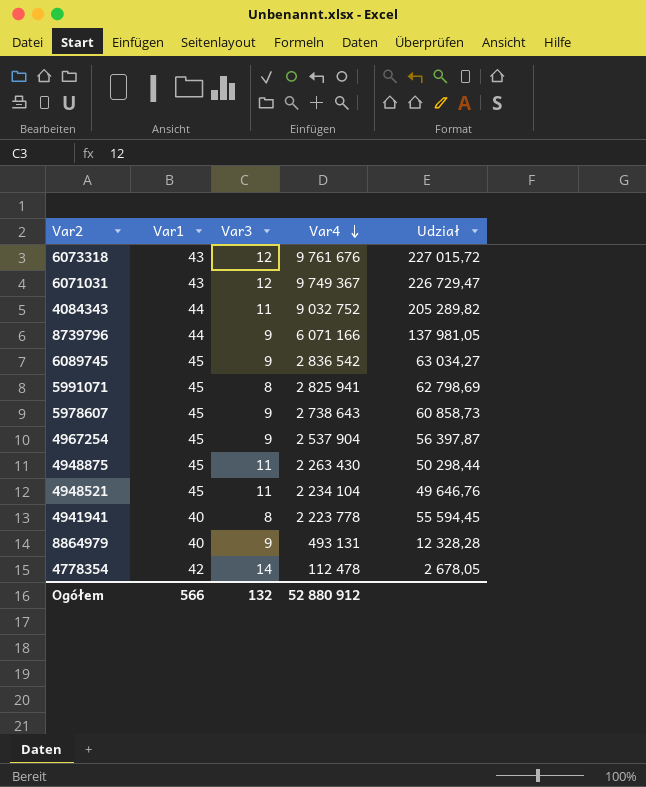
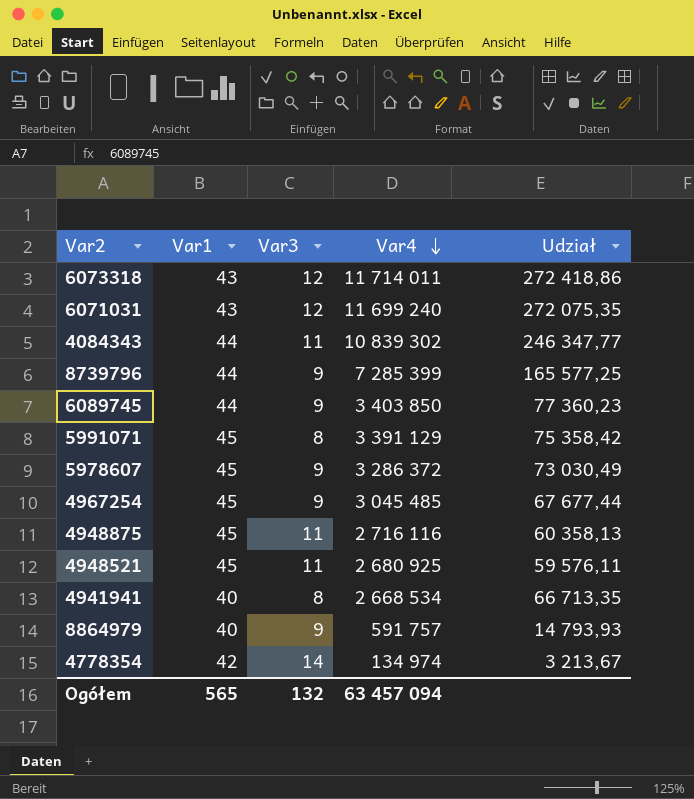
6073318 | Var4: 9 761 676 -> 11 714 011
6073318 | Udział: 227 015,72 -> 272 418,86
6071031 | Var4: 9 749 367 -> 11 699 240
6071031 | Udział: 226 729,47 -> 272 075,35
4084343 | Var4: 9 032 752 -> 10 839 302
4084343 | Udział: 205 289,82 -> 246 347,77
8739796 | Var4: 6 071 166 -> 7 285 399
8739796 | Udział: 137 981,05 -> 165 577,25
6089745 | Var1: 45 -> 44
6089745 | Var4: 2 836 542 -> 3 403 850
6089745 | Udział: 63 034,27 -> 77 360,23
5991071 | Var4: 2 825 941 -> 3 391 129
5991071 | Udział: 62 798,69 -> 75 358,42
5978607 | Var4: 2 738 643 -> 3 286 372
5978607 | Udział: 60 858,73 -> 73 030,49
4967254 | Var4: 2 537 904 -> 3 045 485
4967254 | Udział: 56 397,87 -> 67 677,44
4948875 | Var4: 2 263 430 -> 2 716 116
4948875 | Udział: 50 298,44 -> 60 358,13
4948521 | Var4: 2 234 104 -> 2 680 925
4948521 | Udział: 49 646,76 -> 59 576,11
4941941 | Var4: 2 223 778 -> 2 668 534
4941941 | Udział: 55 594,45 -> 66 713,35
8864979 | Var4: 493 131 -> 591 757
8864979 | Udział: 12 328,28 -> 14 793,93
4778354 | Var4: 112 478 -> 134 974
4778354 | Udział: 2 678,05 -> 3 213,67
Ogółem | Var1: 566 -> 565
Ogółem | Var4: 52 880 912 -> 63 457 094

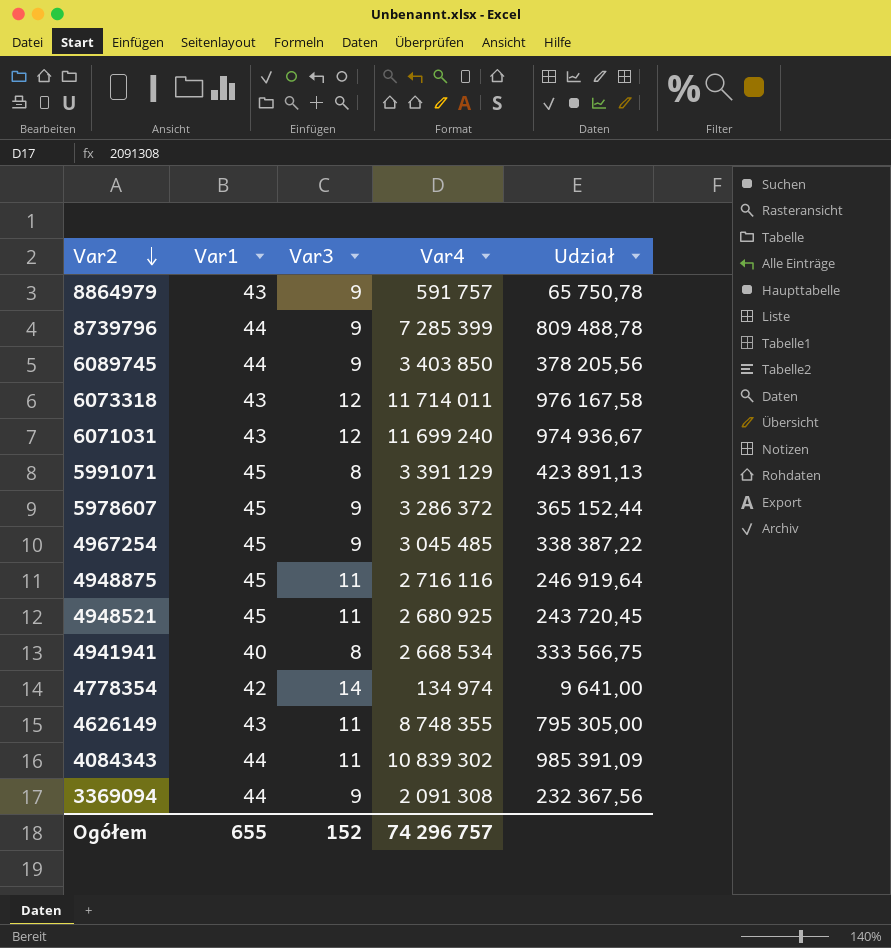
row order: Var4 descending -> Var2 descending
column Udział | formula: [Var4] / [Var1] -> [Var4] / [Var3]
8864979 | Var1: 40 -> 43
row 4626149: none -> 43 | 11 | 8 748 355 | 795 305,00
row 3369094: none -> 44 | 9 | 2 091 308 | 232 367,56
Ogółem | Var1: 565 -> 655
Ogółem | Var3: 132 -> 152
Ogółem | Var4: 63 457 094 -> 74 296 757

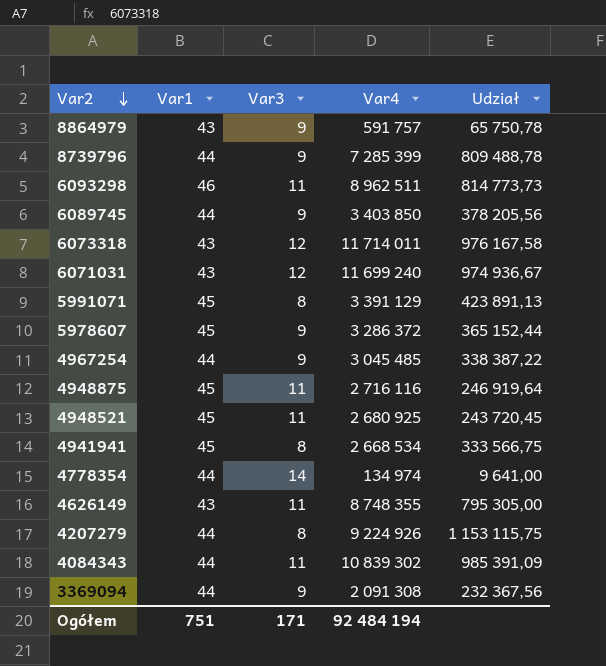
row 6093298: none -> 46 | 11 | 8 962 511 | 814 773,73
4967254 | Var1: 45 -> 44
4941941 | Var1: 40 -> 45
4778354 | Var1: 42 -> 44
row 4207279: none -> 44 | 8 | 9 224 926 | 1 153 115,75
Ogółem | Var1: 655 -> 751
Ogółem | Var3: 152 -> 171
Ogółem | Var4: 74 296 757 -> 92 484 194

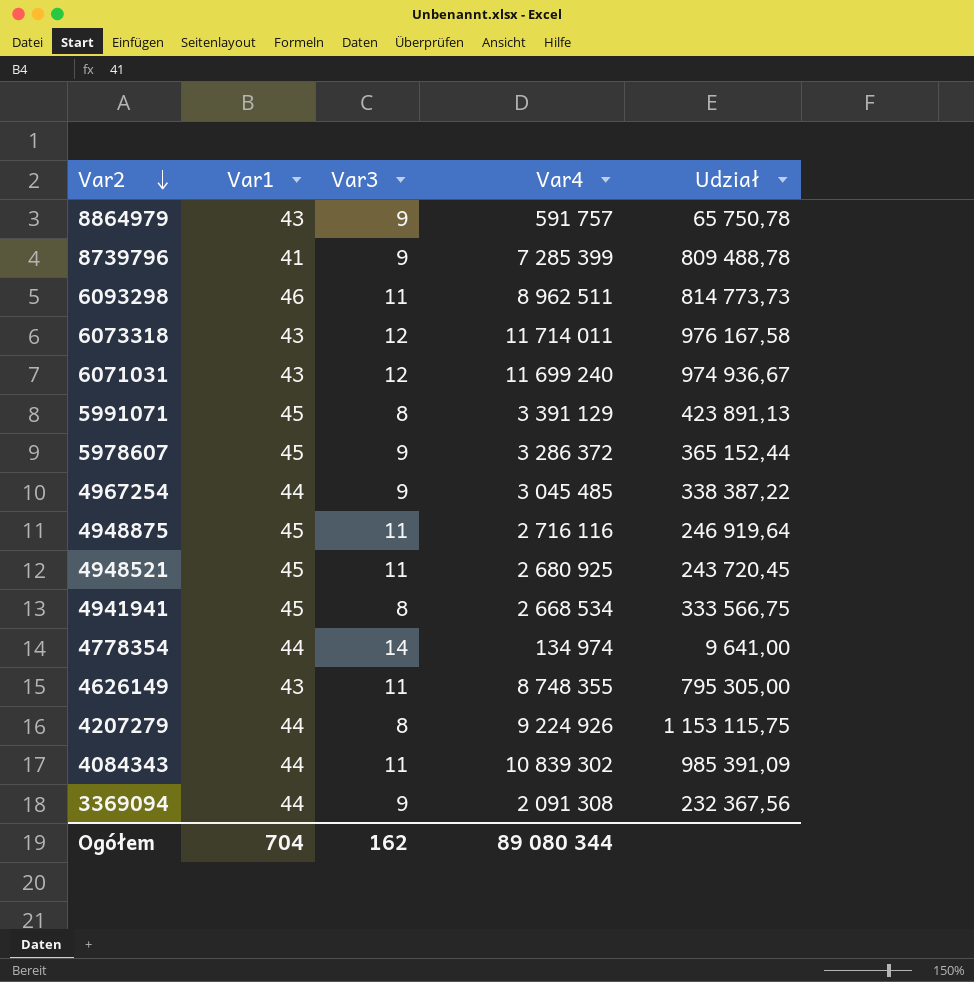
row 6089745: 44 | 9 | 3 403 850 | 378 205,56 -> none
8739796 | Var1: 44 -> 41
Ogółem | Var1: 751 -> 704
Ogółem | Var3: 171 -> 162
Ogółem | Var4: 92 484 194 -> 89 080 344

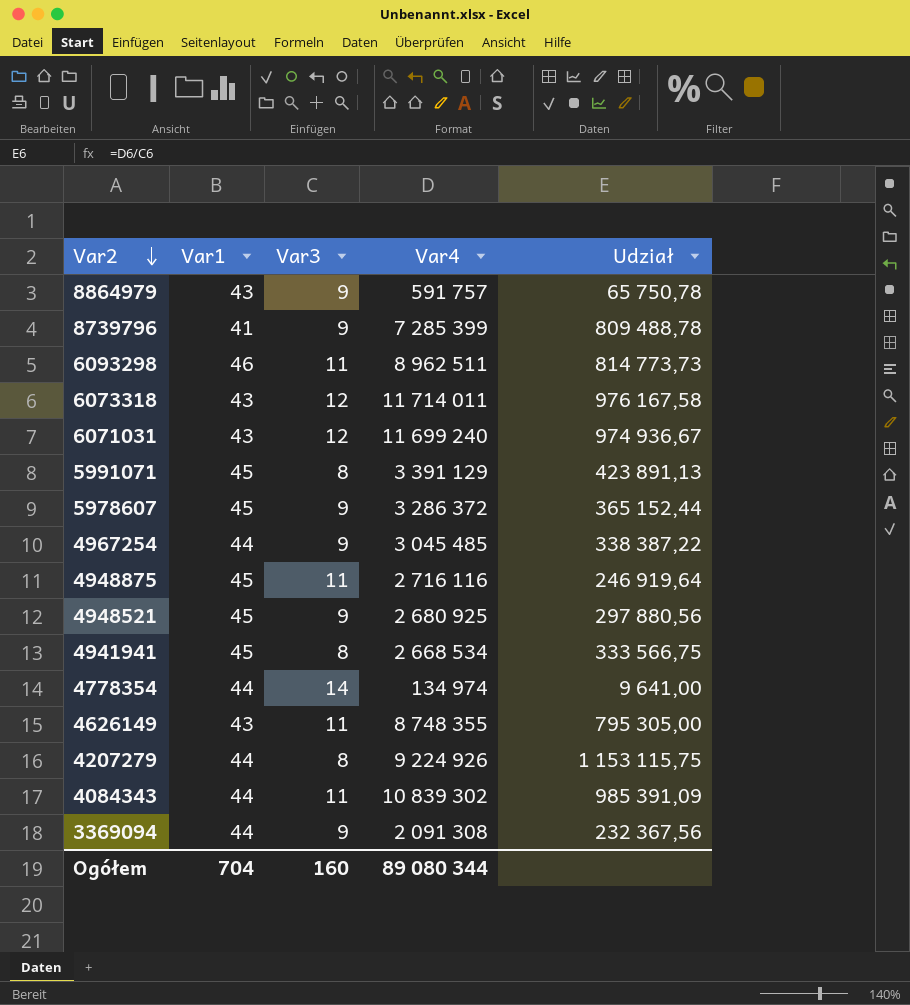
4948521 | Var3: 11 -> 9
4948521 | Udział: 243 720,45 -> 297 880,56
Ogółem | Var3: 162 -> 160

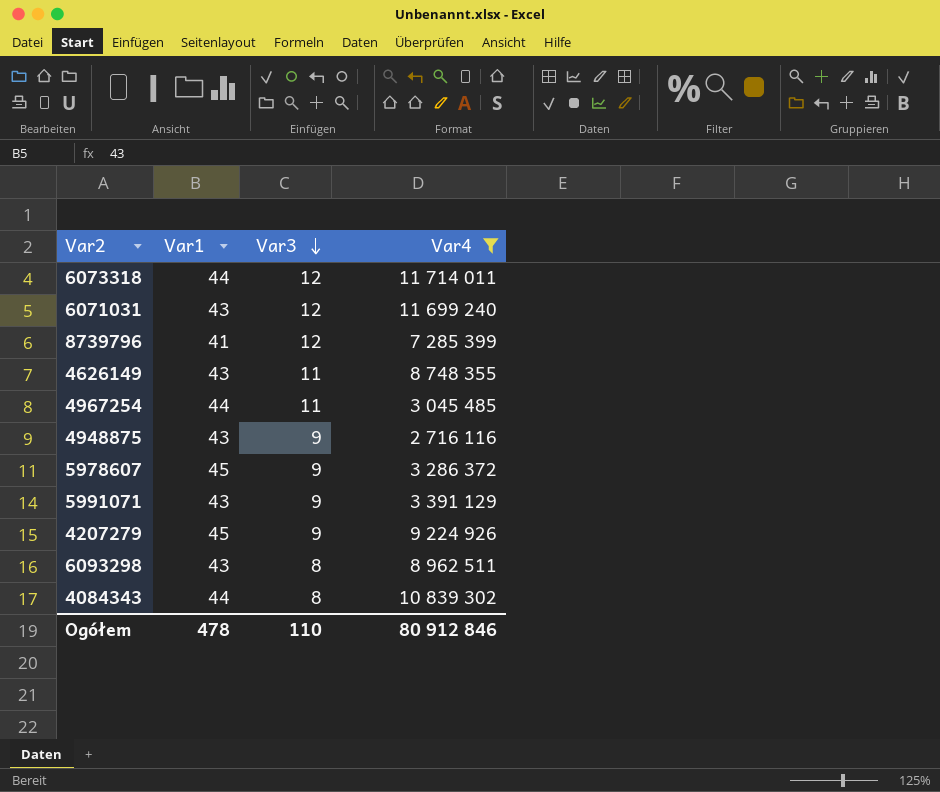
filter: none -> Var4 >= 2 716 116
row order: Var2 descending -> Var3 descending
column Udział | formula: [Var4] / [Var3] -> none
6073318 | Var1: 43 -> 44
8739796 | Var3: 9 -> 12
4967254 | Var3: 9 -> 11
4948875 | Var1: 45 -> 43
4948875 | Var3: 11 -> 9
5991071 | Var1: 45 -> 43
5991071 | Var3: 8 -> 9
4207279 | Var1: 44 -> 45
4207279 | Var3: 8 -> 9
6093298 | Var1: 46 -> 43
6093298 | Var3: 11 -> 8
4084343 | Var3: 11 -> 8
Ogółem | Var1: 704 -> 478
Ogółem | Var3: 160 -> 110
Ogółem | Var4: 89 080 344 -> 80 912 846

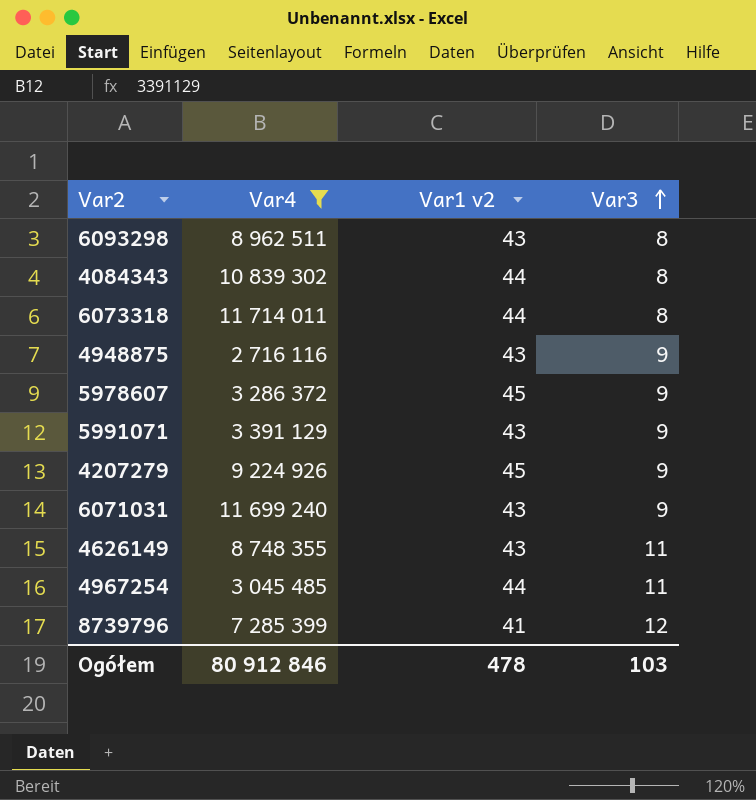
row order: Var3 descending -> Var3 ascending
column Var4 | position: 4 -> 2
column name: Var1 -> Var1 v2
6073318 | Var3: 12 -> 8
6071031 | Var3: 12 -> 9
Ogółem | Var3: 110 -> 103

